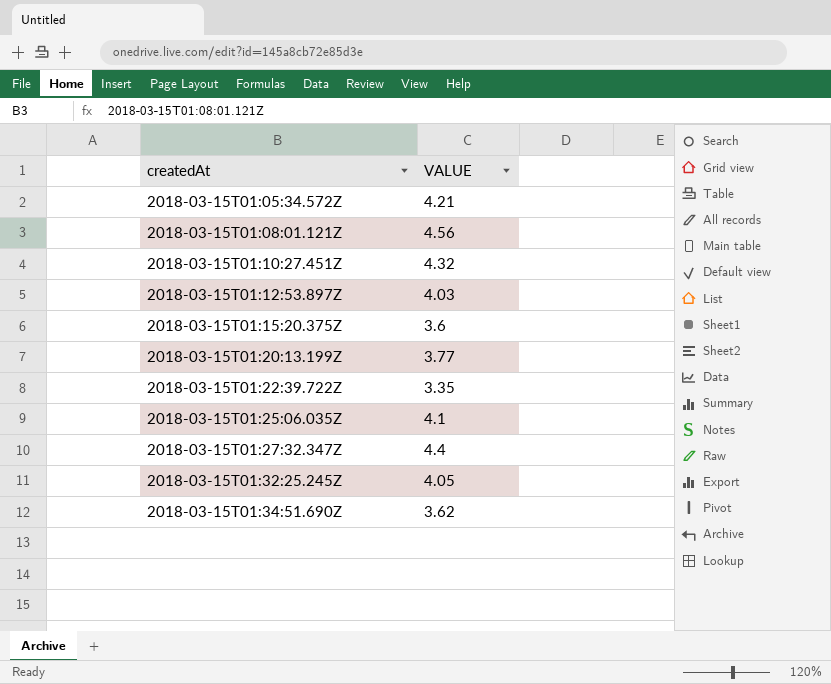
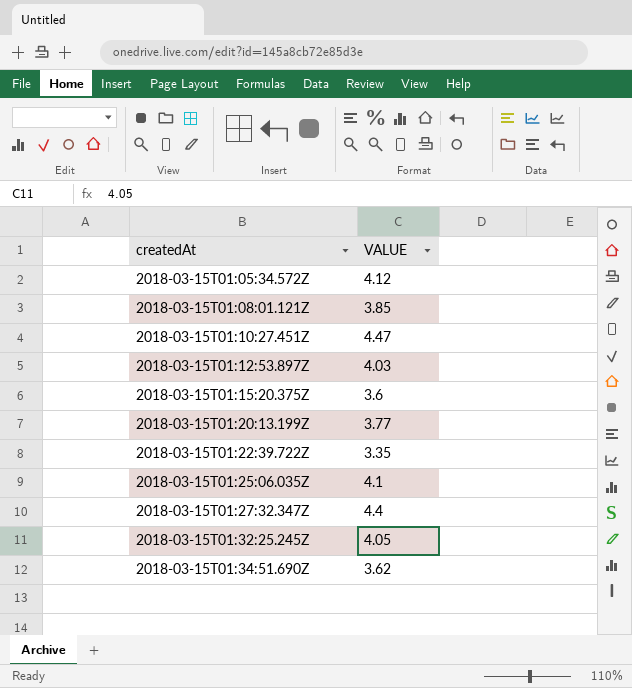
2018-03-15T01:05:34.572Z | VALUE: 4.21 -> 4.12
2018-03-15T01:08:01.121Z | VALUE: 4.56 -> 3.85
2018-03-15T01:10:27.451Z | VALUE: 4.32 -> 4.47

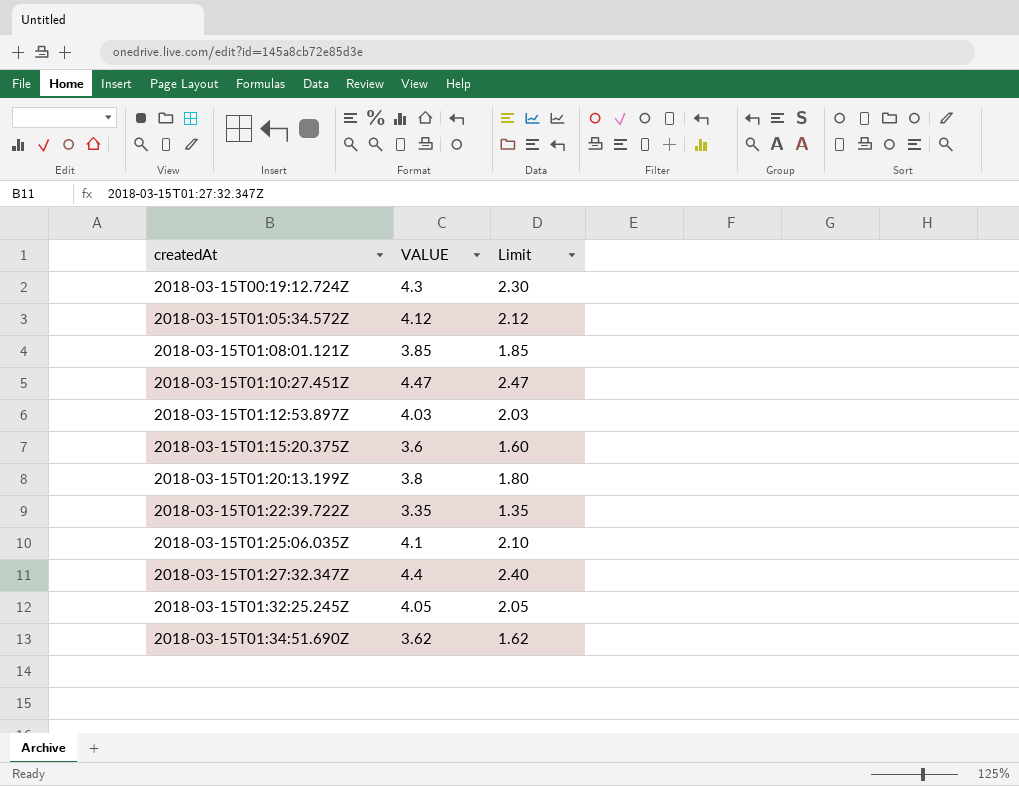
column Limit | formula: none -> [VALUE] - 2
row 2018-03-15T00:19:12.724Z: none -> 4.3 | 2.30
2018-03-15T01:20:13.199Z | VALUE: 3.77 -> 3.8

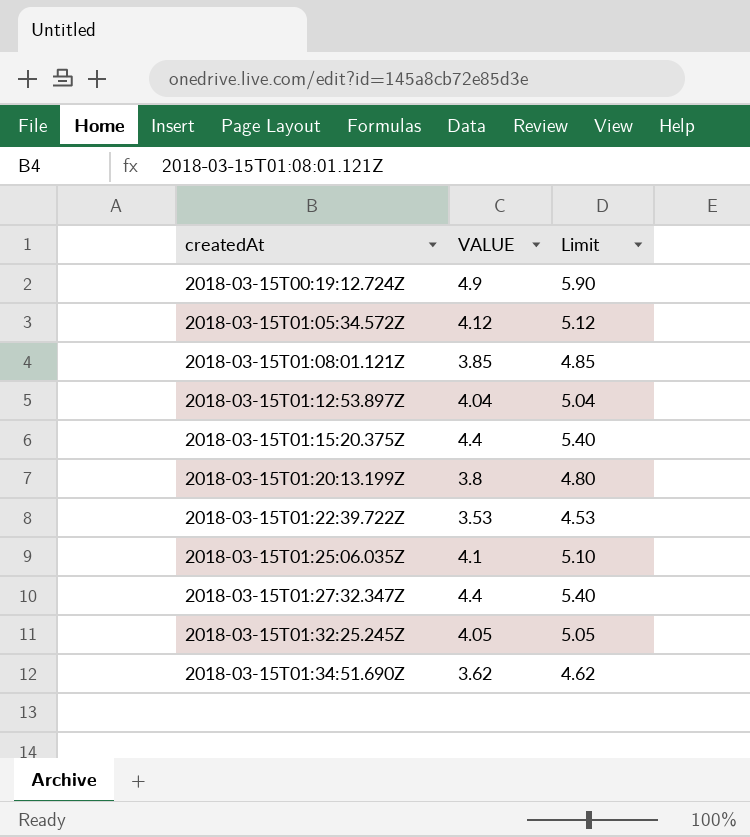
column Limit | formula: [VALUE] - 2 -> [VALUE] + 1
row 2018-03-15T01:10:27.451Z: 4.47 | 2.47 -> none
2018-03-15T00:19:12.724Z | VALUE: 4.3 -> 4.9
2018-03-15T01:12:53.897Z | VALUE: 4.03 -> 4.04
2018-03-15T01:15:20.375Z | VALUE: 3.6 -> 4.4
2018-03-15T01:22:39.722Z | VALUE: 3.35 -> 3.53

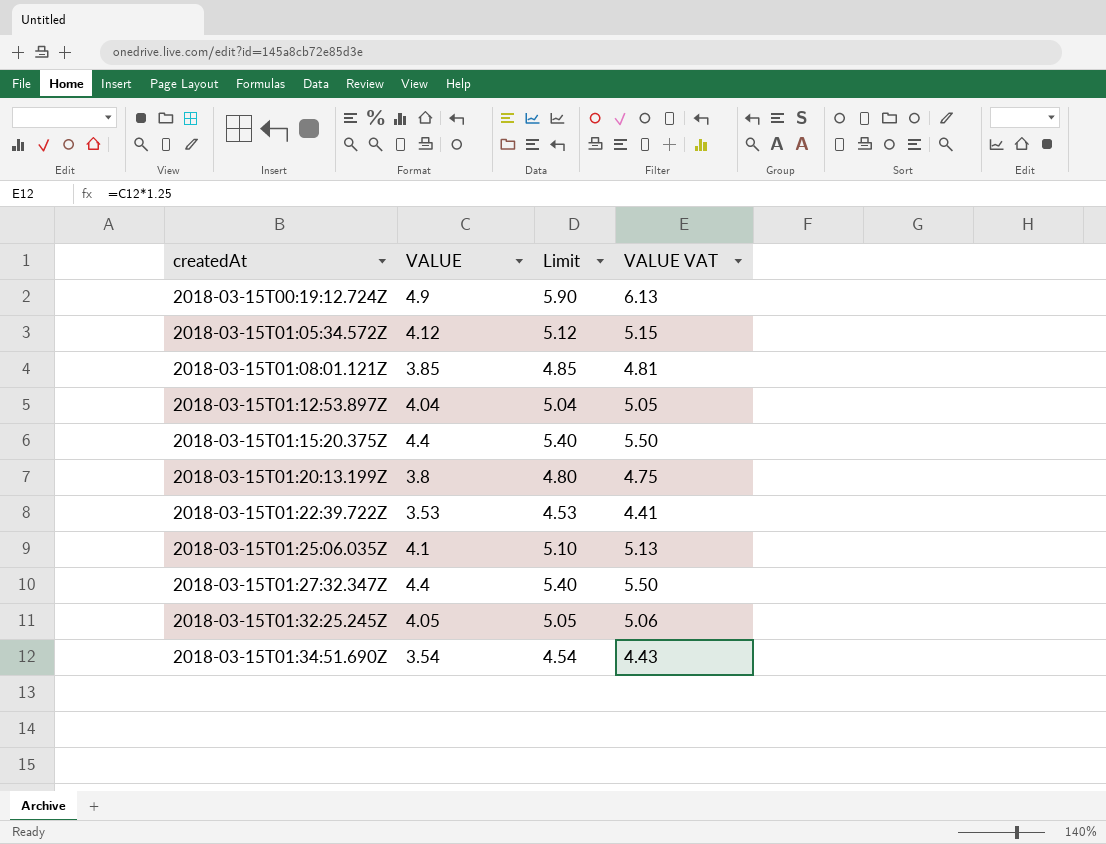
column VALUE VAT | formula: none -> [VALUE] * 1.25
2018-03-15T01:34:51.690Z | VALUE: 3.62 -> 3.54
2018-03-15T01:34:51.690Z | Limit: 4.62 -> 4.54

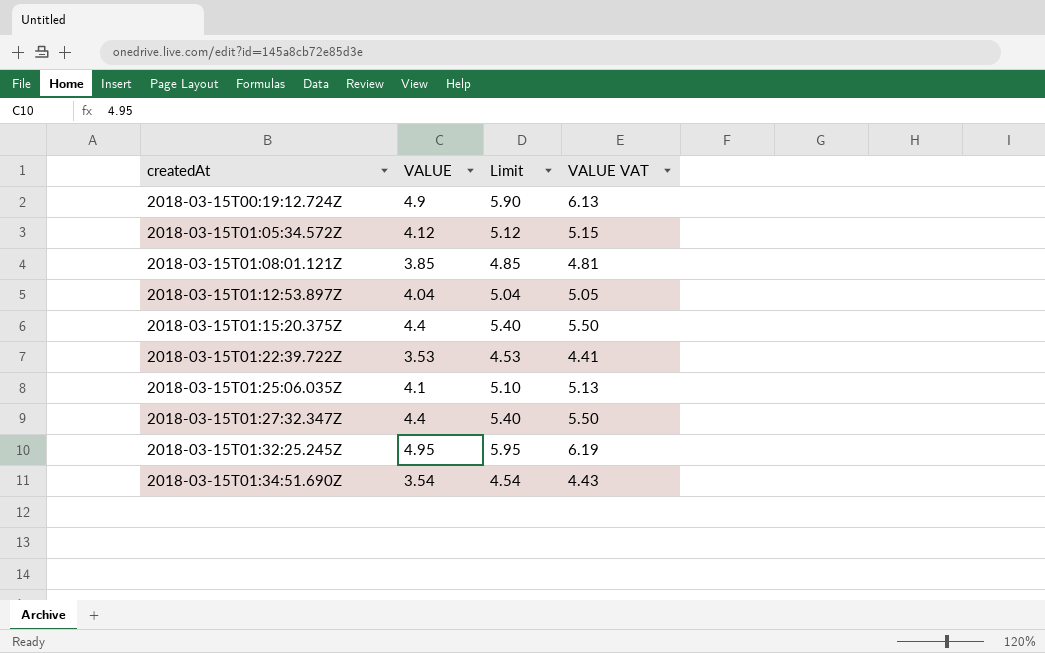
row 2018-03-15T01:20:13.199Z: 3.8 | 4.80 | 4.75 -> none
2018-03-15T01:32:25.245Z | VALUE: 4.05 -> 4.95
2018-03-15T01:32:25.245Z | Limit: 5.05 -> 5.95
2018-03-15T01:32:25.245Z | VALUE VAT: 5.06 -> 6.19

